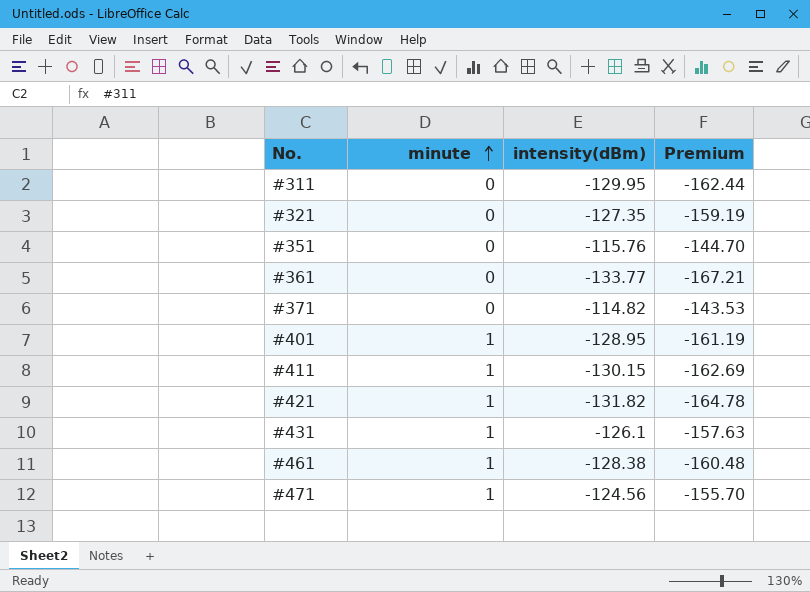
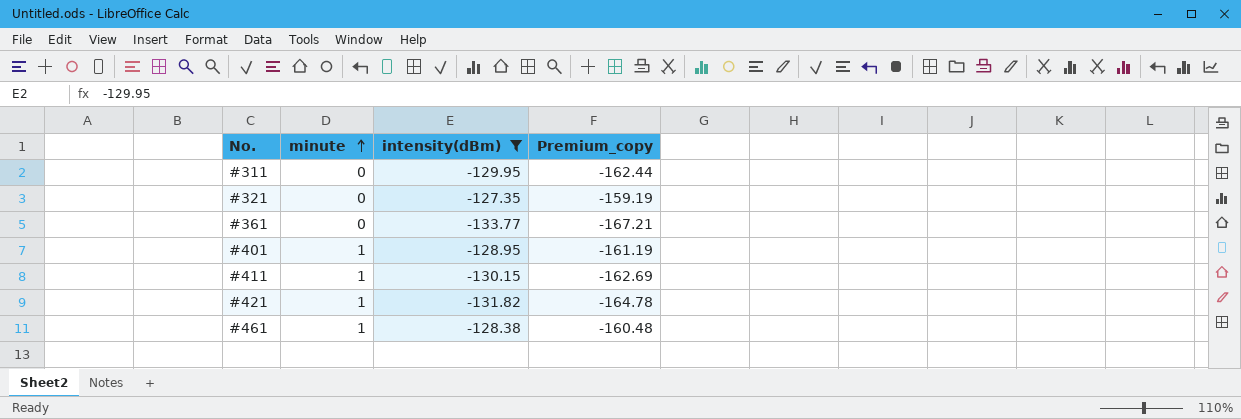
filter: none -> intensity(dBm) <= -127.35
column name: Premium -> Premium_copy

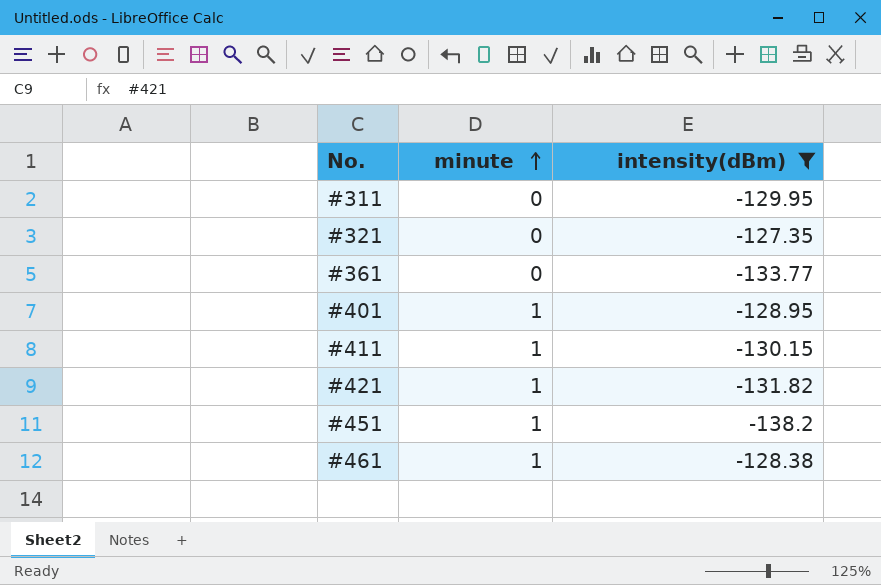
column Premium_copy | formula: [intensity(dBm)] * 1.25 -> none
row #451: none -> 1 | -138.2

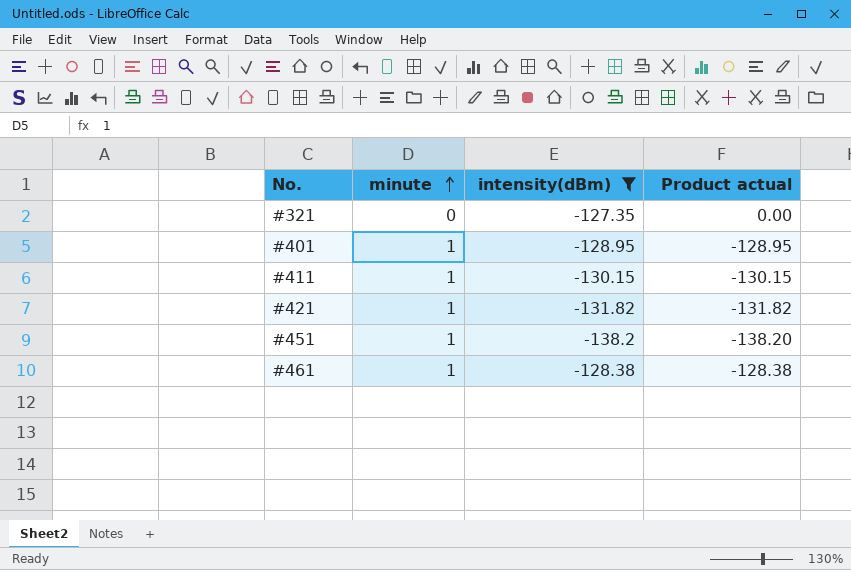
column Product actual | formula: none -> [minute] * [intensity(dBm)]
row #311: 0 | -129.95 -> none
row #361: 0 | -133.77 -> none

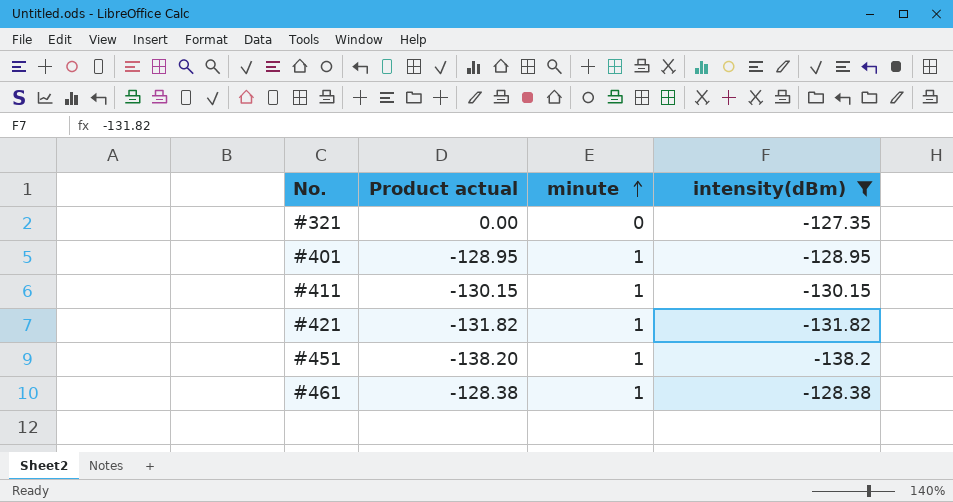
column Product actual | position: 4 -> 2

